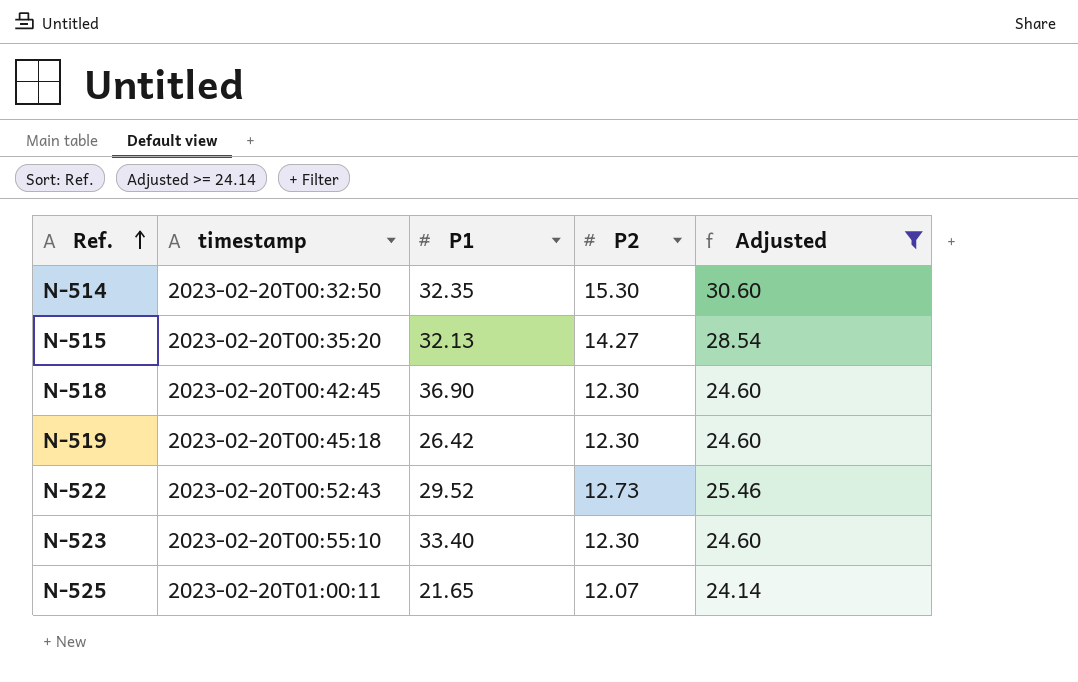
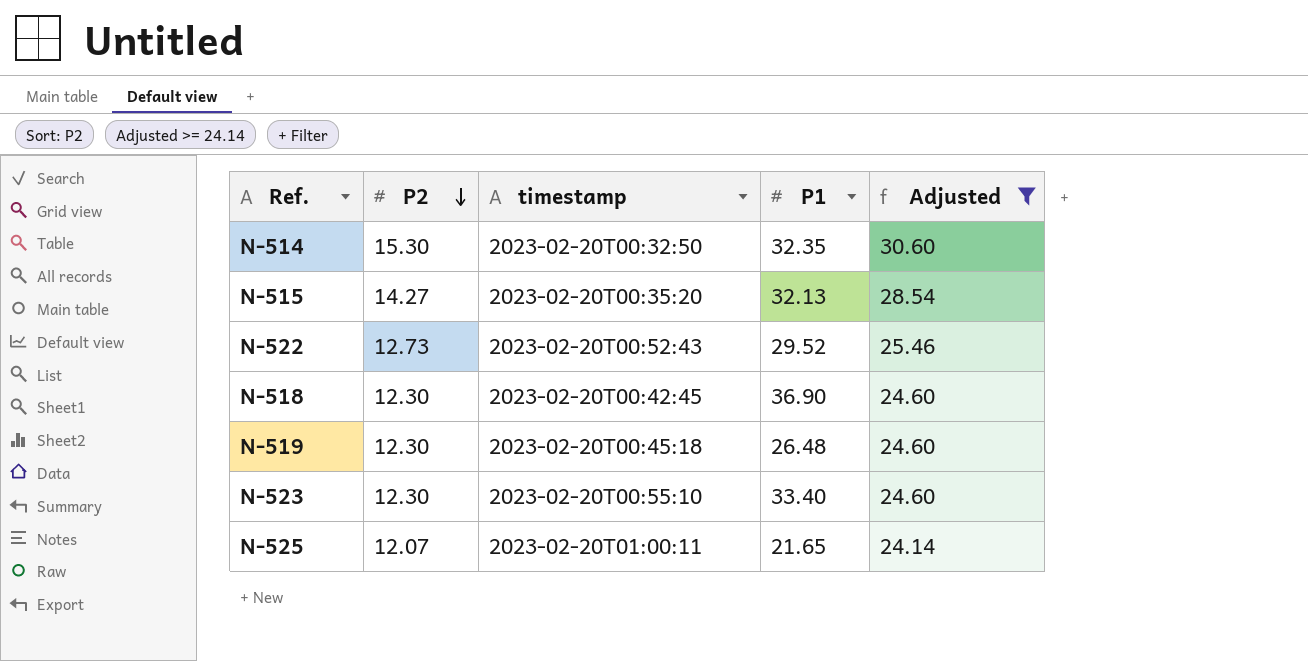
row order: Ref. ascending -> P2 descending
column P2 | position: 4 -> 2
N-519 | P1: 26.42 -> 26.48

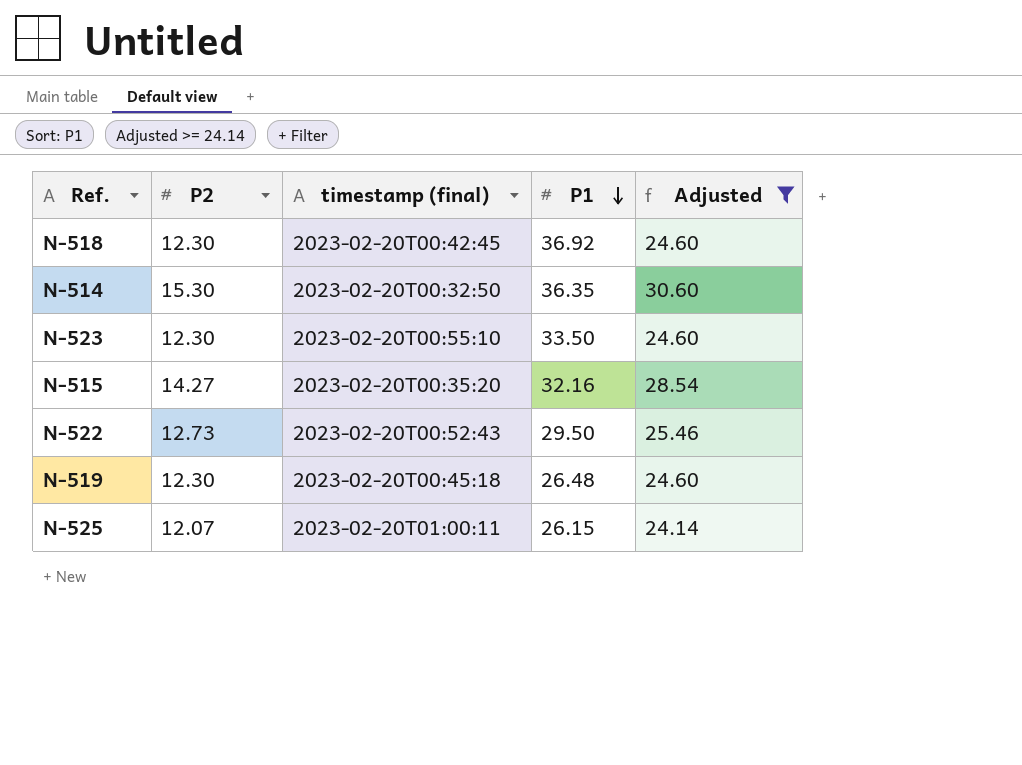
row order: P2 descending -> P1 descending
column name: timestamp -> timestamp (final)
N-518 | P1: 36.90 -> 36.92
N-514 | P1: 32.35 -> 36.35
N-523 | P1: 33.40 -> 33.50
N-515 | P1: 32.13 -> 32.16
N-522 | P1: 29.52 -> 29.50
N-525 | P1: 21.65 -> 26.15

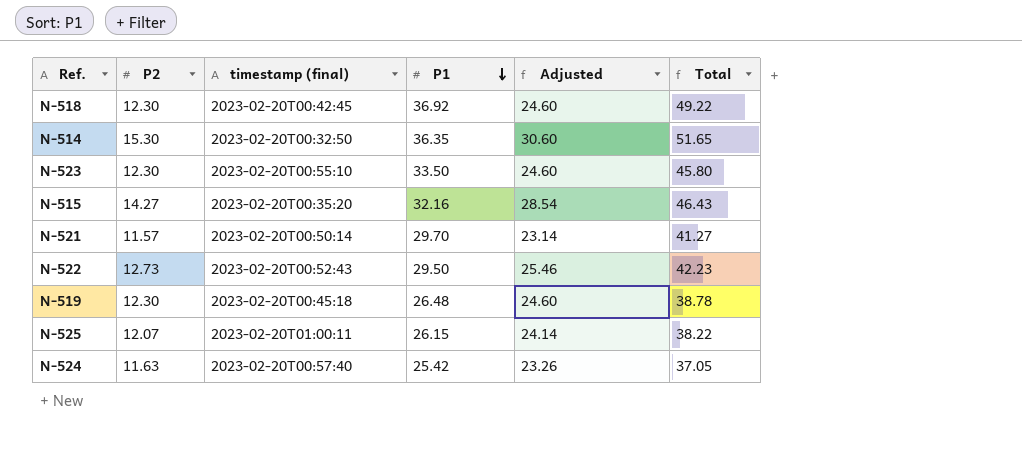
filter: Adjusted >= 24.14 -> none
column Total | formula: none -> [P2] + [P1]

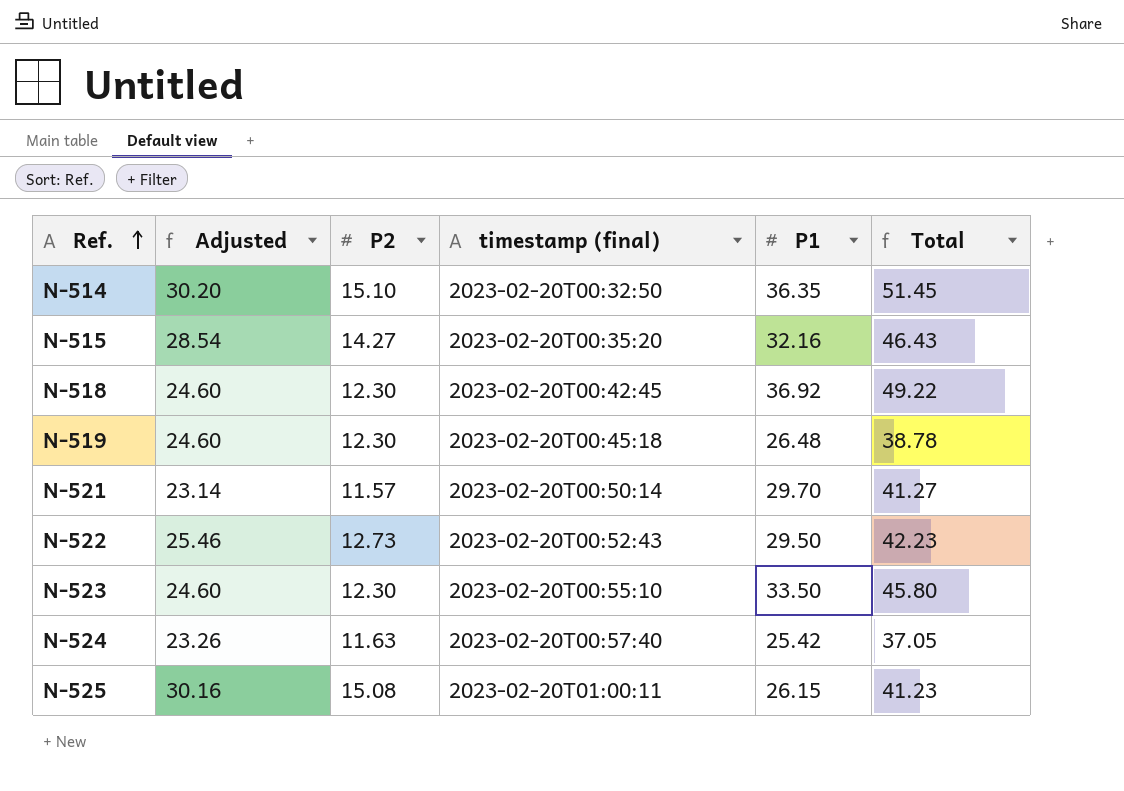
row order: P1 descending -> Ref. ascending
column Adjusted | position: 5 -> 2
N-514 | Adjusted: 30.60 -> 30.20
N-514 | P2: 15.30 -> 15.10
N-514 | Total: 51.65 -> 51.45
N-525 | Adjusted: 24.14 -> 30.16
N-525 | P2: 12.07 -> 15.08
N-525 | Total: 38.22 -> 41.23

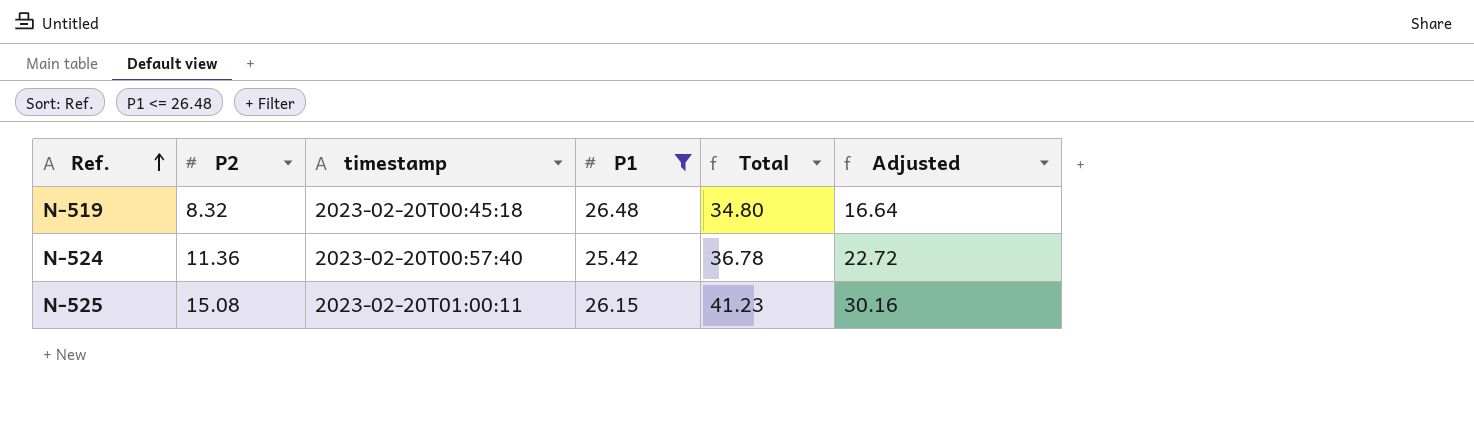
filter: none -> P1 <= 26.48
column name: timestamp (final) -> timestamp
column Adjusted | position: 2 -> 6
N-519 | P2: 12.30 -> 8.32
N-519 | Total: 38.78 -> 34.80
N-519 | Adjusted: 24.60 -> 16.64
N-524 | P2: 11.63 -> 11.36
N-524 | Total: 37.05 -> 36.78
N-524 | Adjusted: 23.26 -> 22.72

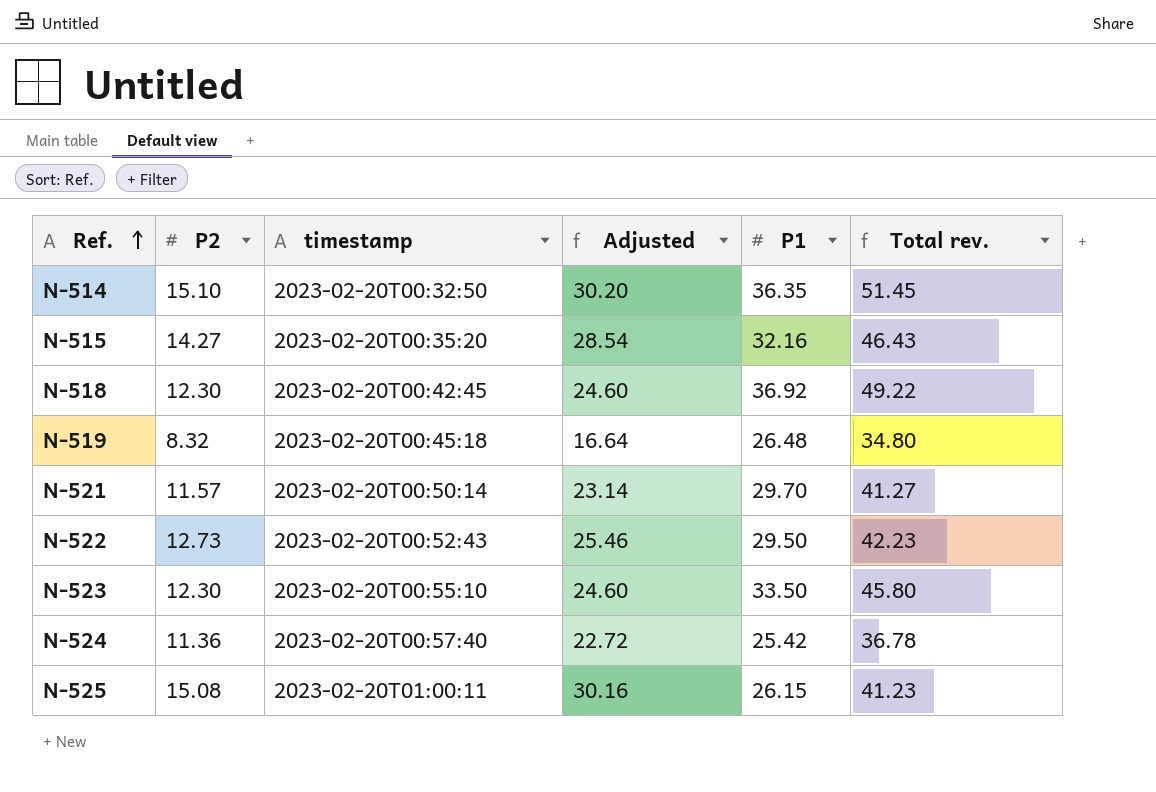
filter: P1 <= 26.48 -> none
column Adjusted | position: 6 -> 4
column name: Total -> Total rev.

